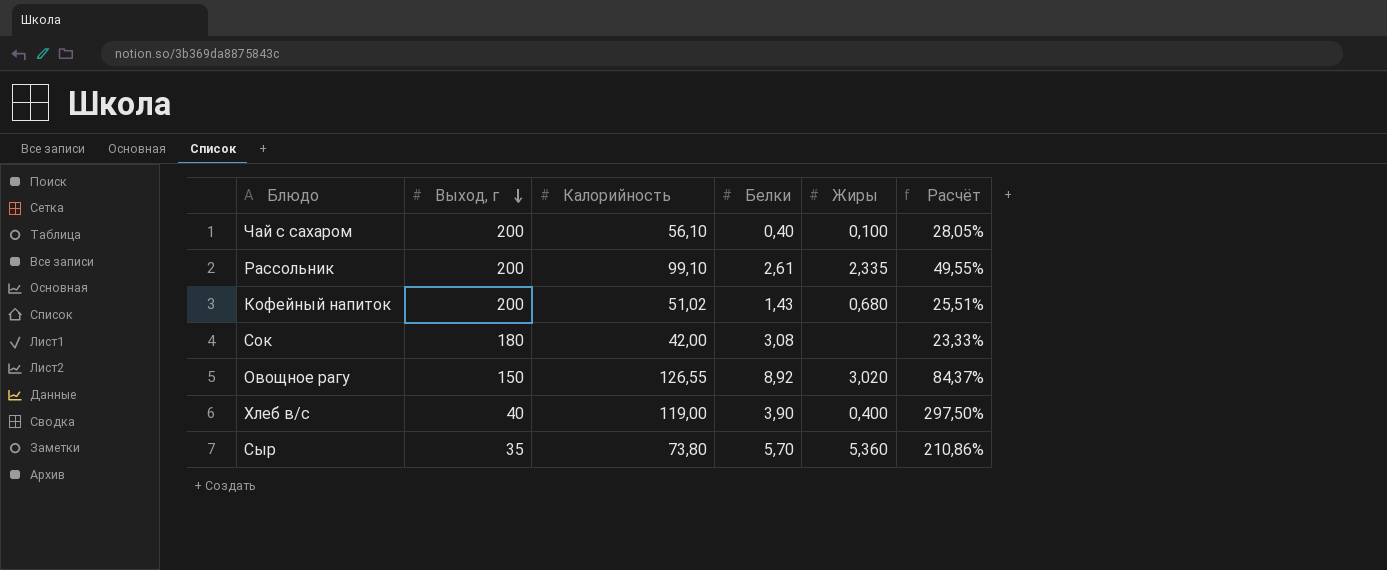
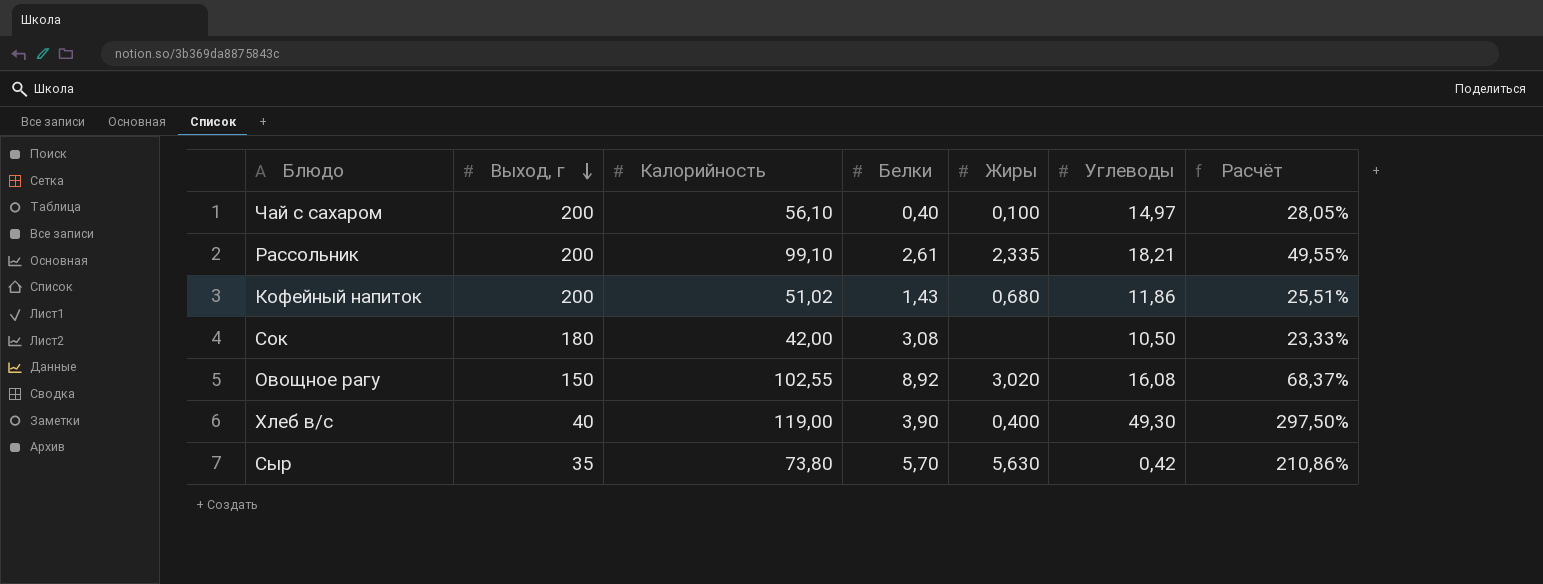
column Углеводы | position: none -> 6
Овощное рагу | Калорийность: 126,55 -> 102,55
Овощное рагу | Расчёт: 84,37% -> 68,37%
Сыр | Жиры: 5,360 -> 5,630

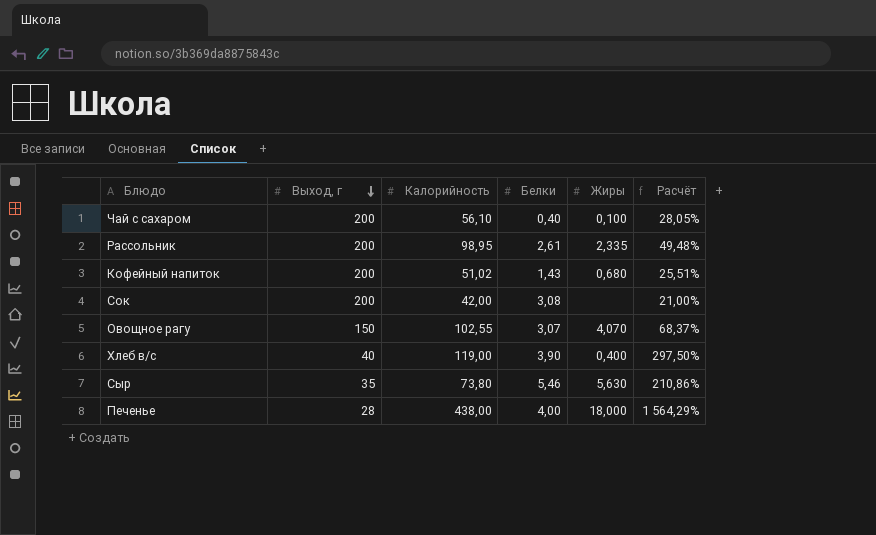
column Углеводы | position: 6 -> none
Рассольник | Калорийность: 99,10 -> 98,95
Рассольник | Расчёт: 49,55% -> 49,48%
Сок | Выход, г: 180 -> 200
Сок | Расчёт: 23,33% -> 21,00%
Овощное рагу | Белки: 8,92 -> 3,07
Овощное рагу | Жиры: 3,020 -> 4,070
Сыр | Белки: 5,70 -> 5,46
row Печенье: none -> 28 | 438,00 | 4,00 | 18,000 | 1 564,29%

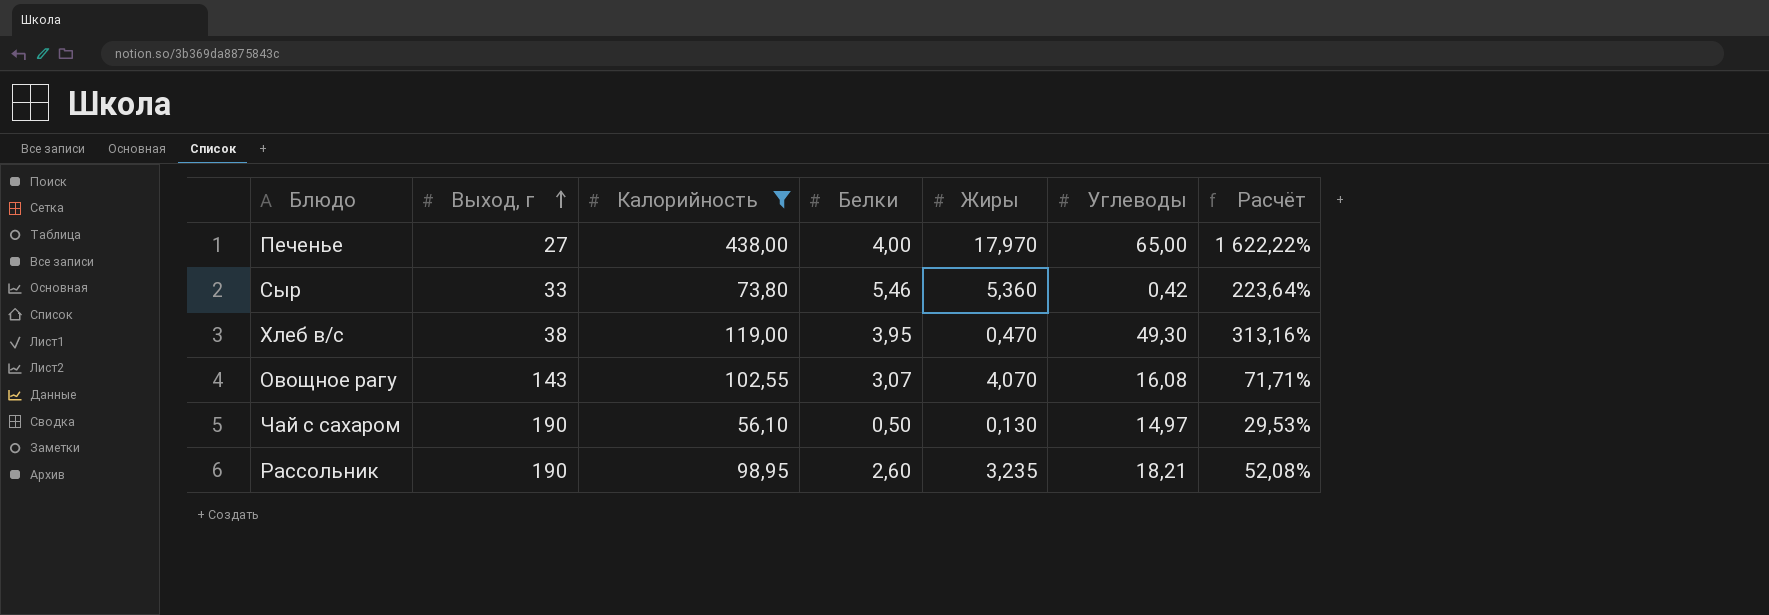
filter: none -> Калорийность >= 56,10
row order: Выход, г descending -> Выход, г ascending
column Углеводы | position: none -> 6
Печенье | Выход, г: 28 -> 27
Печенье | Жиры: 18,000 -> 17,970
Печенье | Расчёт: 1 564,29% -> 1 622,22%
Сыр | Выход, г: 35 -> 33
Сыр | Жиры: 5,630 -> 5,360
Сыр | Расчёт: 210,86% -> 223,64%
Хлеб в/с | Выход, г: 40 -> 38
Хлеб в/с | Белки: 3,90 -> 3,95
Хлеб в/с | Жиры: 0,400 -> 0,470
Хлеб в/с | Расчёт: 297,50% -> 313,16%
Овощное рагу | Выход, г: 150 -> 143
Овощное рагу | Расчёт: 68,37% -> 71,71%
Чай с сахаром | Выход, г: 200 -> 190
Чай с сахаром | Белки: 0,40 -> 0,50
Чай с сахаром | Жиры: 0,100 -> 0,130
Чай с сахаром | Расчёт: 28,05% -> 29,53%
Рассольник | Выход, г: 200 -> 190
Рассольник | Белки: 2,61 -> 2,60
Рассольник | Жиры: 2,335 -> 3,235
Рассольник | Расчёт: 49,48% -> 52,08%

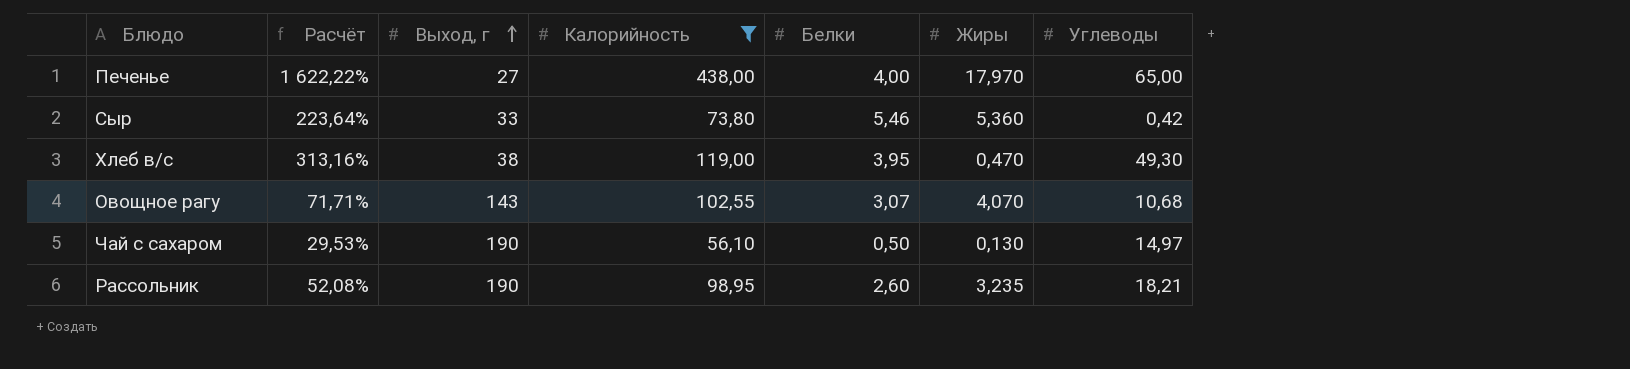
column Расчёт | position: 7 -> 2
Овощное рагу | Углеводы: 16,08 -> 10,68

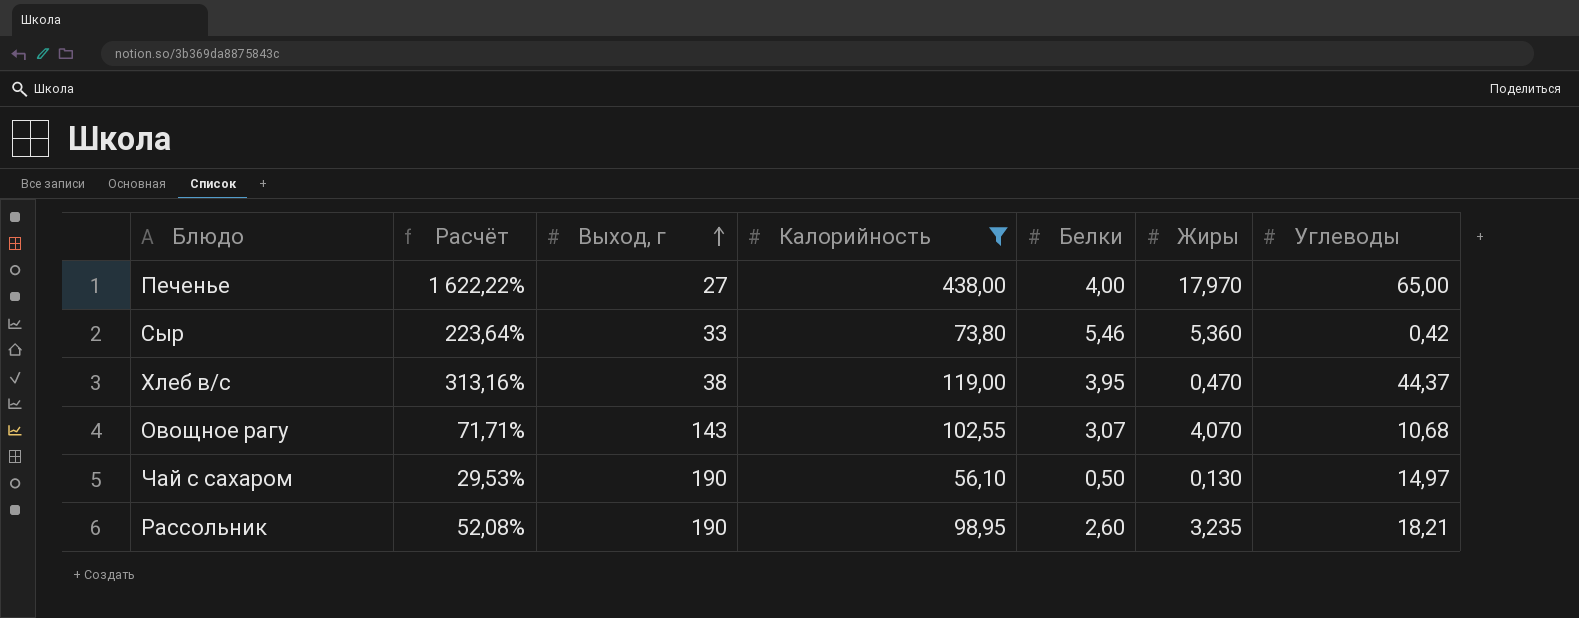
Хлеб в/с | Углеводы: 49,30 -> 44,37

